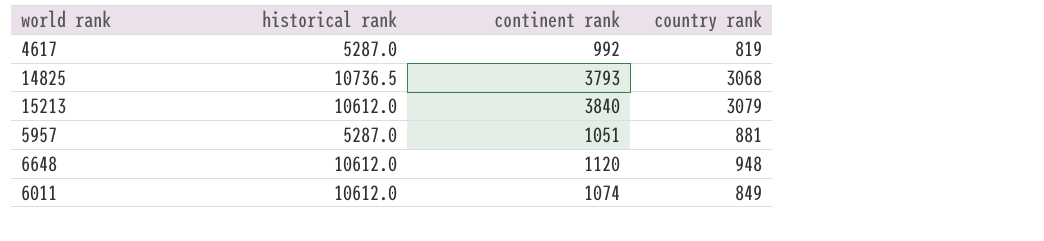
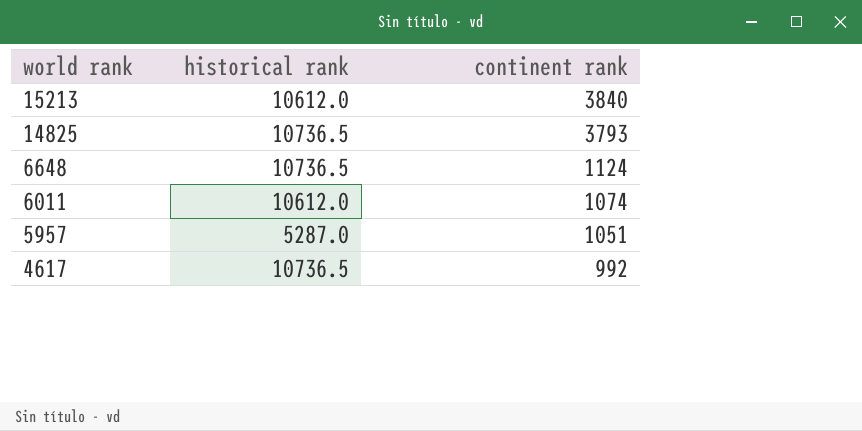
row order: none -> world rank descending
column country rank | position: 4 -> none
6648 | historical rank: 10612.0 -> 10736.5
6648 | continent rank: 1120 -> 1124
4617 | historical rank: 5287.0 -> 10736.5

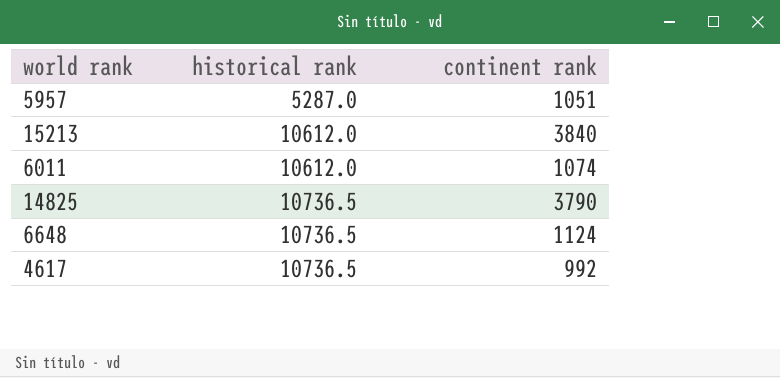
row order: world rank descending -> historical rank ascending
14825 | continent rank: 3793 -> 3790

